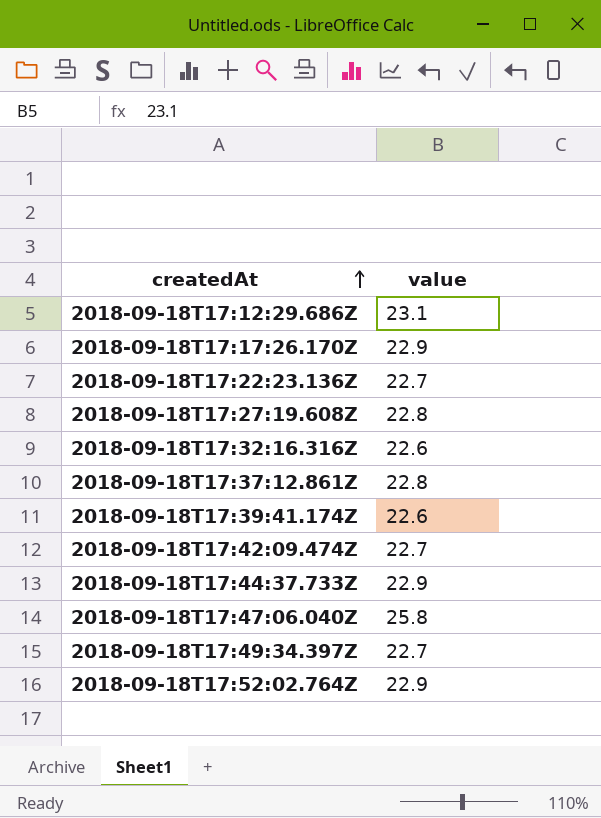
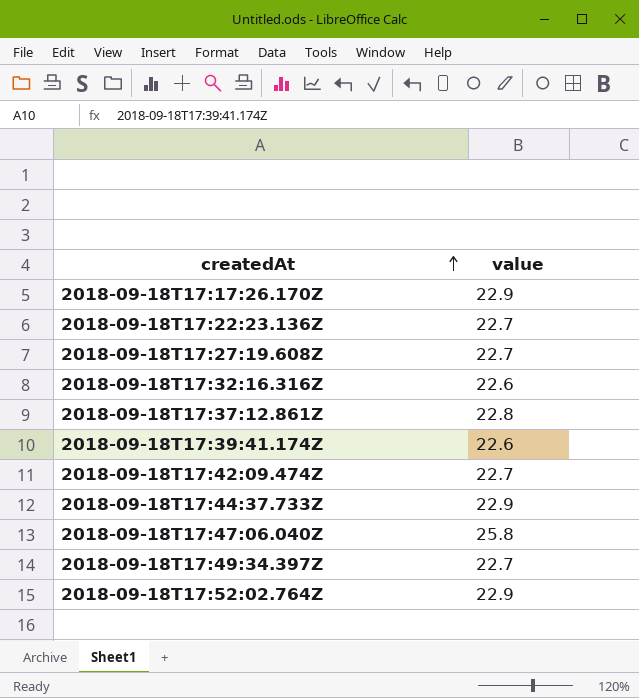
row 2018-09-18T17:12:29.686Z: 23.1 -> none
2018-09-18T17:27:19.608Z | value: 22.8 -> 22.7

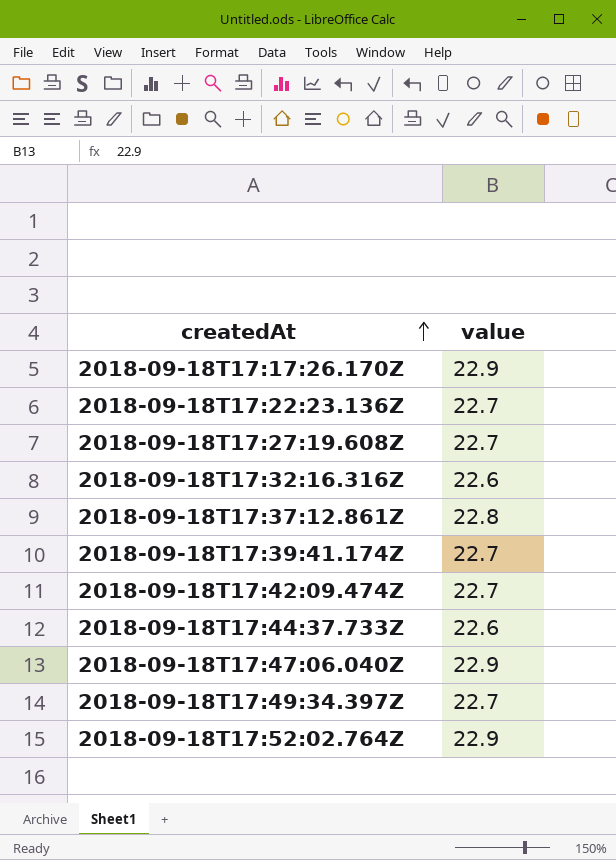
2018-09-18T17:39:41.174Z | value: 22.6 -> 22.7
2018-09-18T17:44:37.733Z | value: 22.9 -> 22.6
2018-09-18T17:47:06.040Z | value: 25.8 -> 22.9

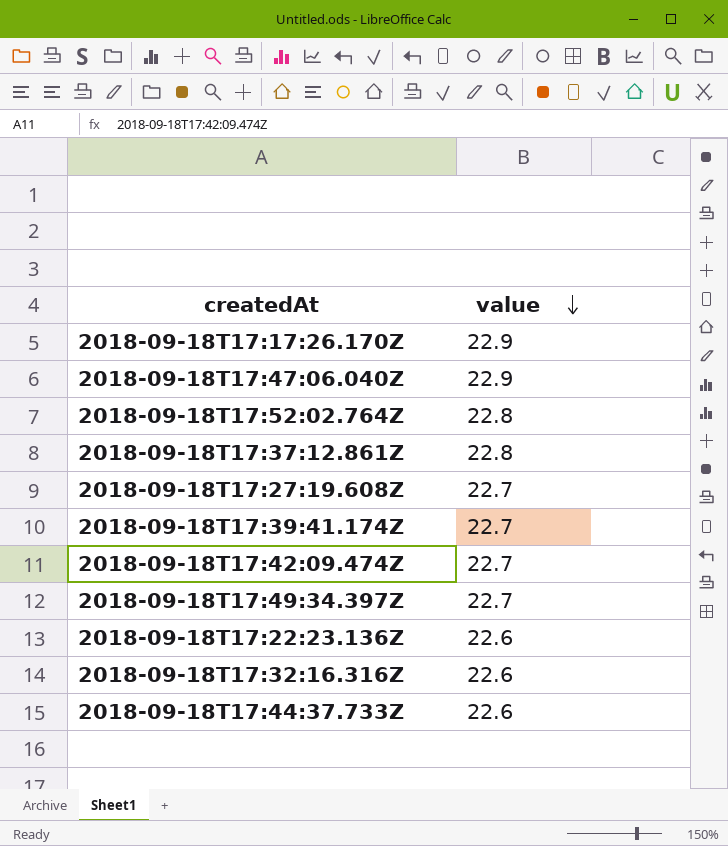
row order: createdAt ascending -> value descending
2018-09-18T17:52:02.764Z | value: 22.9 -> 22.8
2018-09-18T17:22:23.136Z | value: 22.7 -> 22.6

